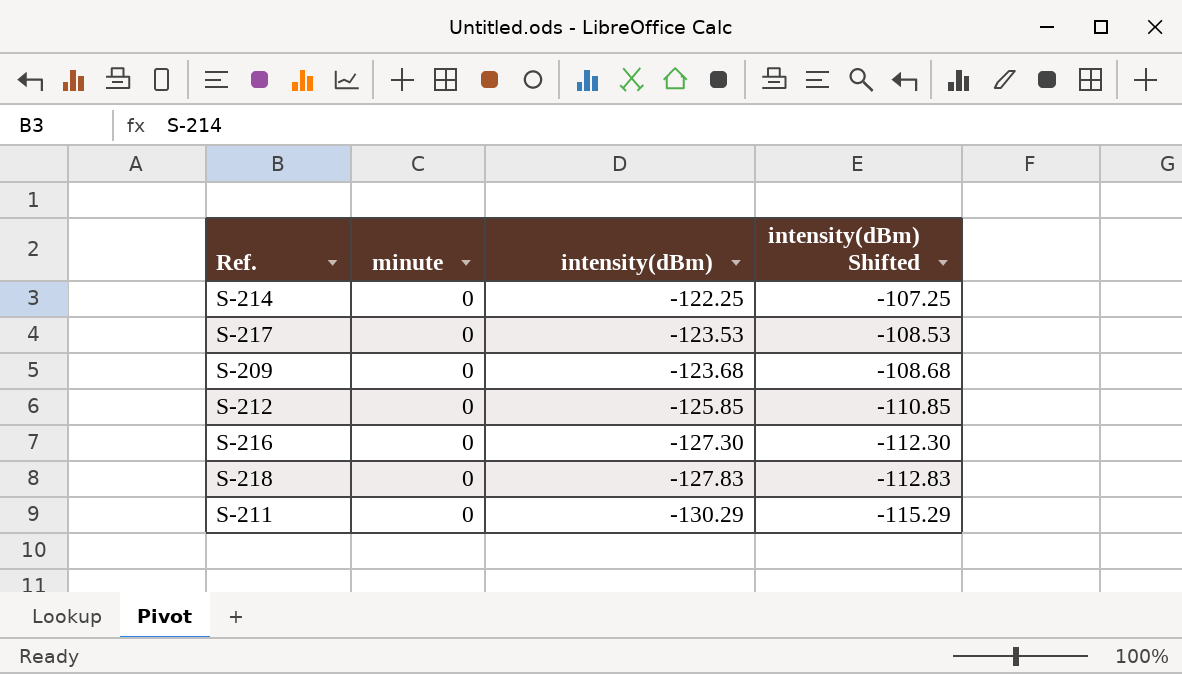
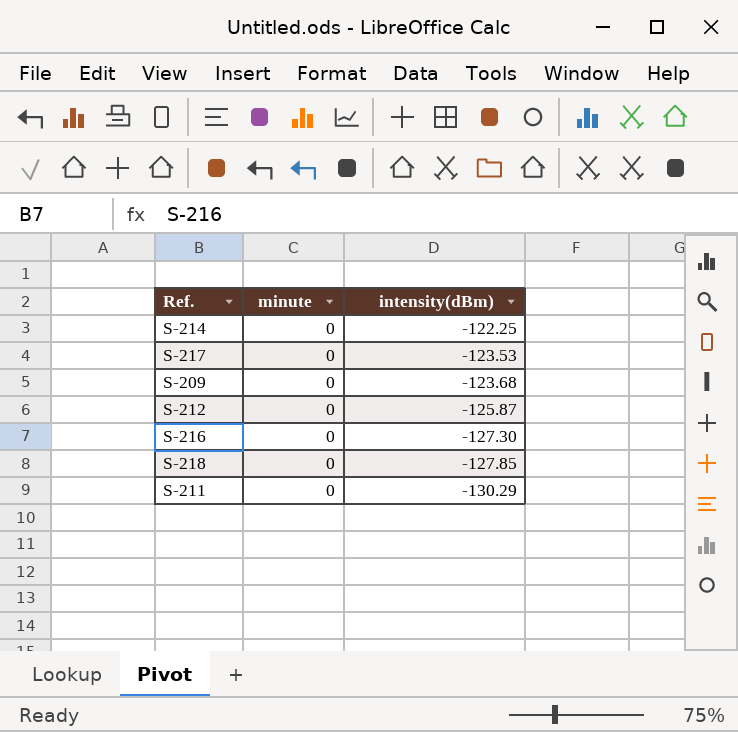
column intensity(dBm) Shifted | formula: [intensity(dBm)] + 15 -> none
S-212 | intensity(dBm): -125.85 -> -125.87
S-218 | intensity(dBm): -127.83 -> -127.85

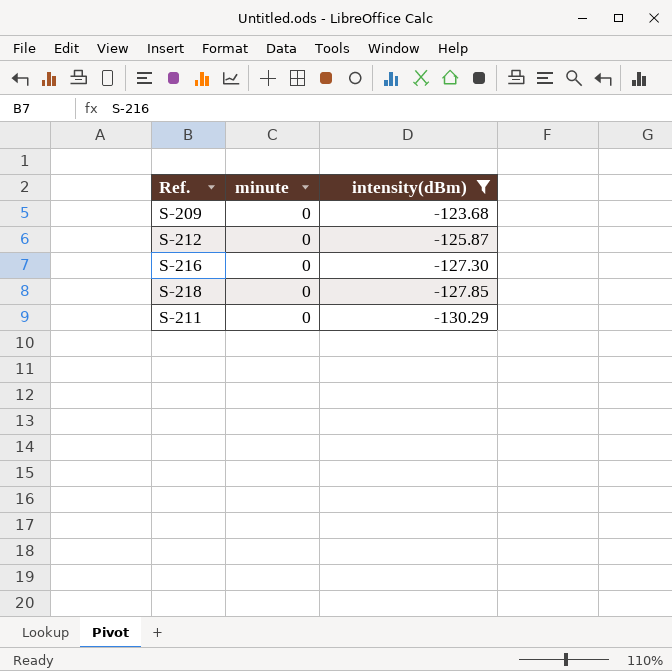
filter: none -> intensity(dBm) <= -123.68

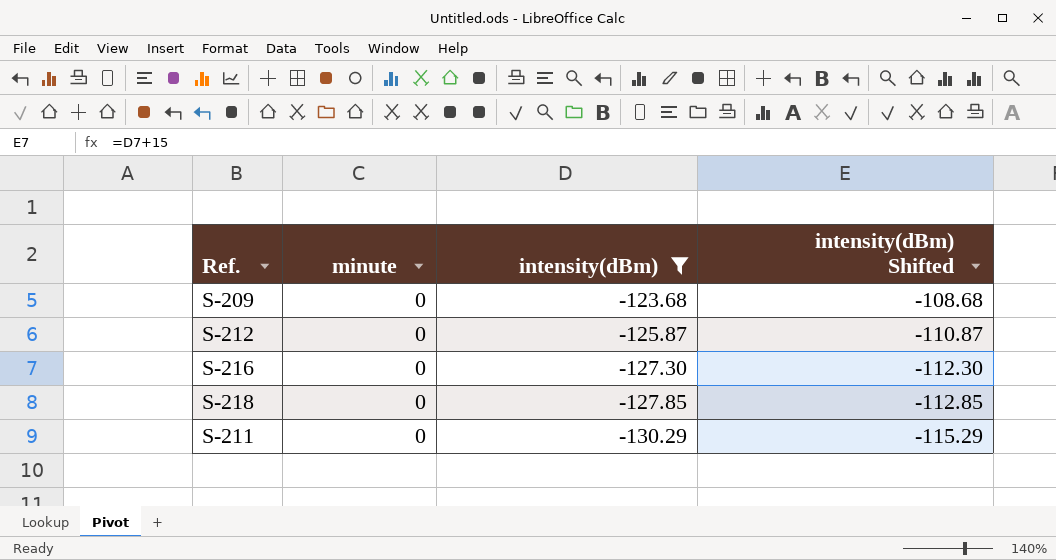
column intensity(dBm) Shifted | formula: none -> [intensity(dBm)] + 15

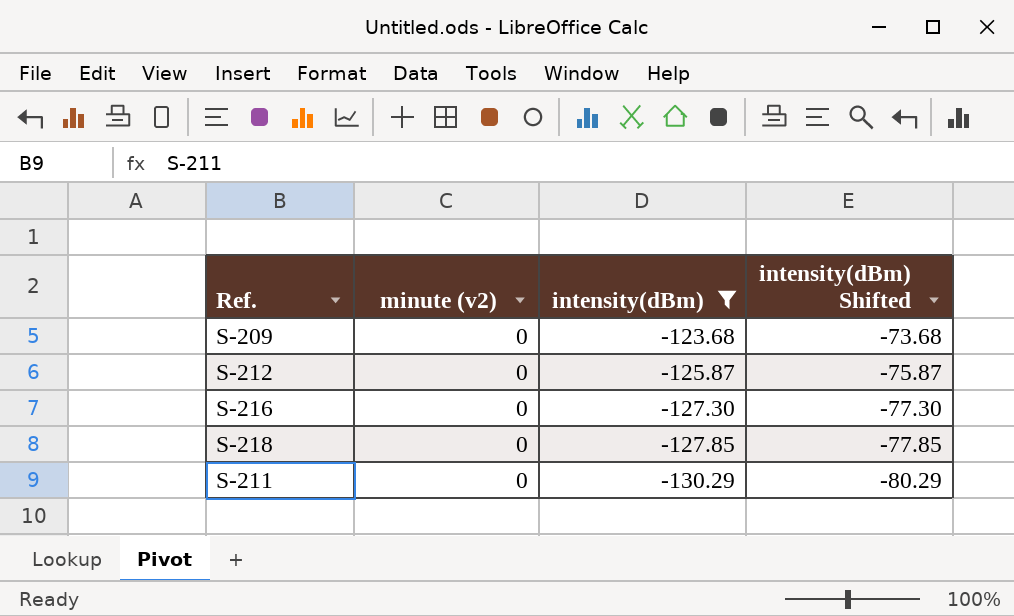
column name: minute -> minute (v2)
column intensity(dBm) Shifted | formula: [intensity(dBm)] + 15 -> [intensity(dBm)] + 50

